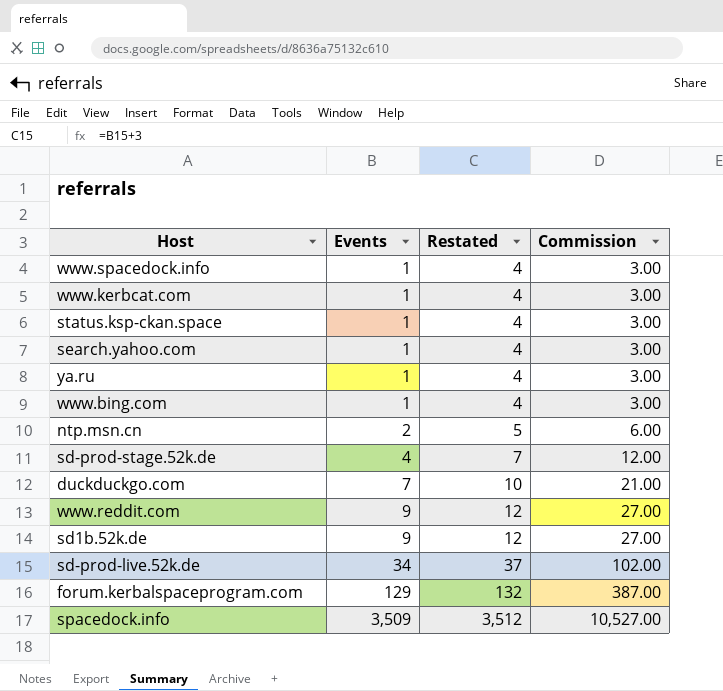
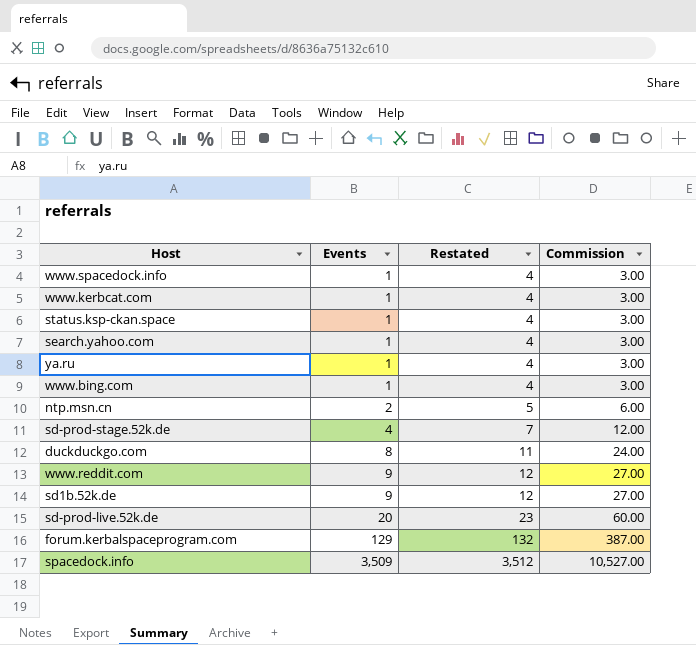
duckduckgo.com | Events: 7 -> 8
duckduckgo.com | Restated: 10 -> 11
duckduckgo.com | Commission: 21.00 -> 24.00
sd-prod-live.52k.de | Events: 34 -> 20
sd-prod-live.52k.de | Restated: 37 -> 23
sd-prod-live.52k.de | Commission: 102.00 -> 60.00

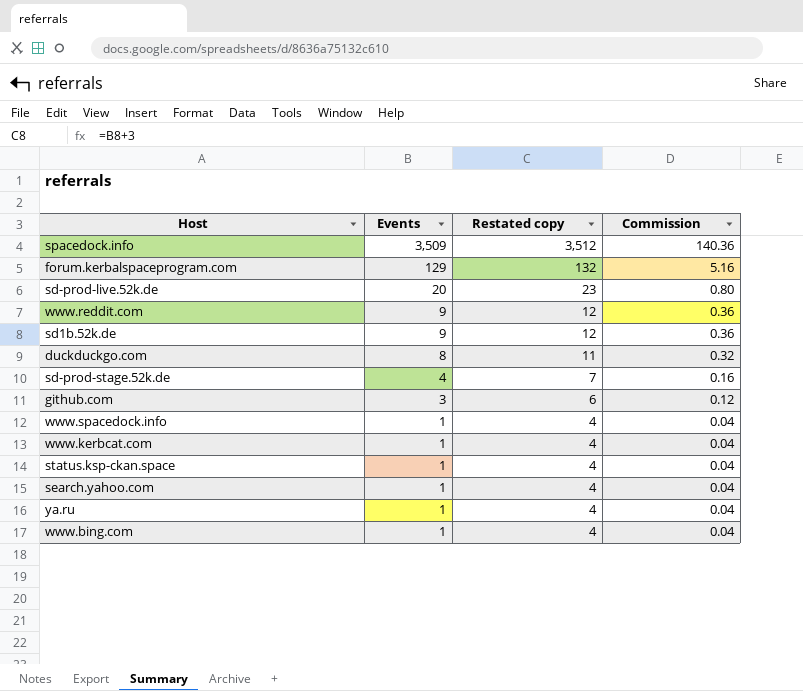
row order: Events ascending -> Events descending
column name: Restated -> Restated copy
column Commission | formula: [Events] * 3 -> [Events] * 0.04
row ntp.msn.cn: 2 | 5 | 6.00 -> none
row github.com: none -> 3 | 6 | 0.12

